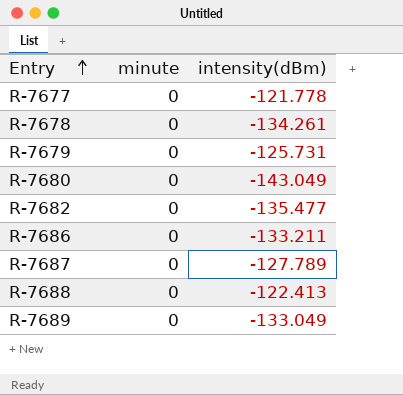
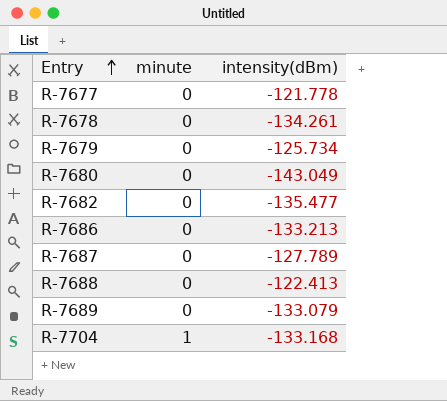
R-7679 | intensity(dBm): -125.731 -> -125.734
R-7686 | intensity(dBm): -133.211 -> -133.213
R-7689 | intensity(dBm): -133.049 -> -133.079
row R-7704: none -> 1 | -133.168

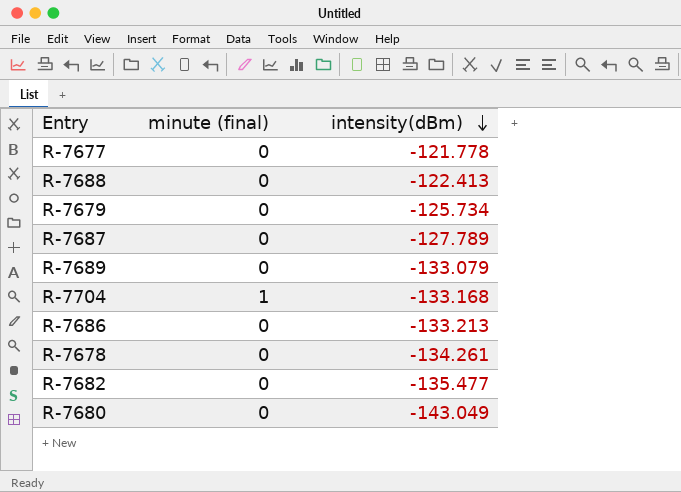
row order: Entry ascending -> intensity(dBm) descending
column name: minute -> minute (final)

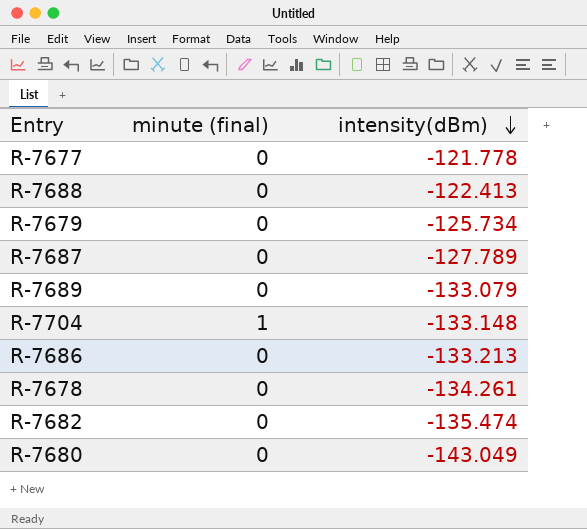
R-7704 | intensity(dBm): -133.168 -> -133.148
R-7682 | intensity(dBm): -135.477 -> -135.474

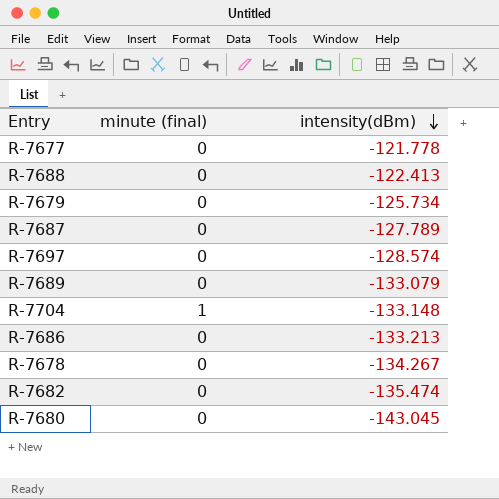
row R-7697: none -> 0 | -128.574
R-7678 | intensity(dBm): -134.261 -> -134.267
R-7680 | intensity(dBm): -143.049 -> -143.045

